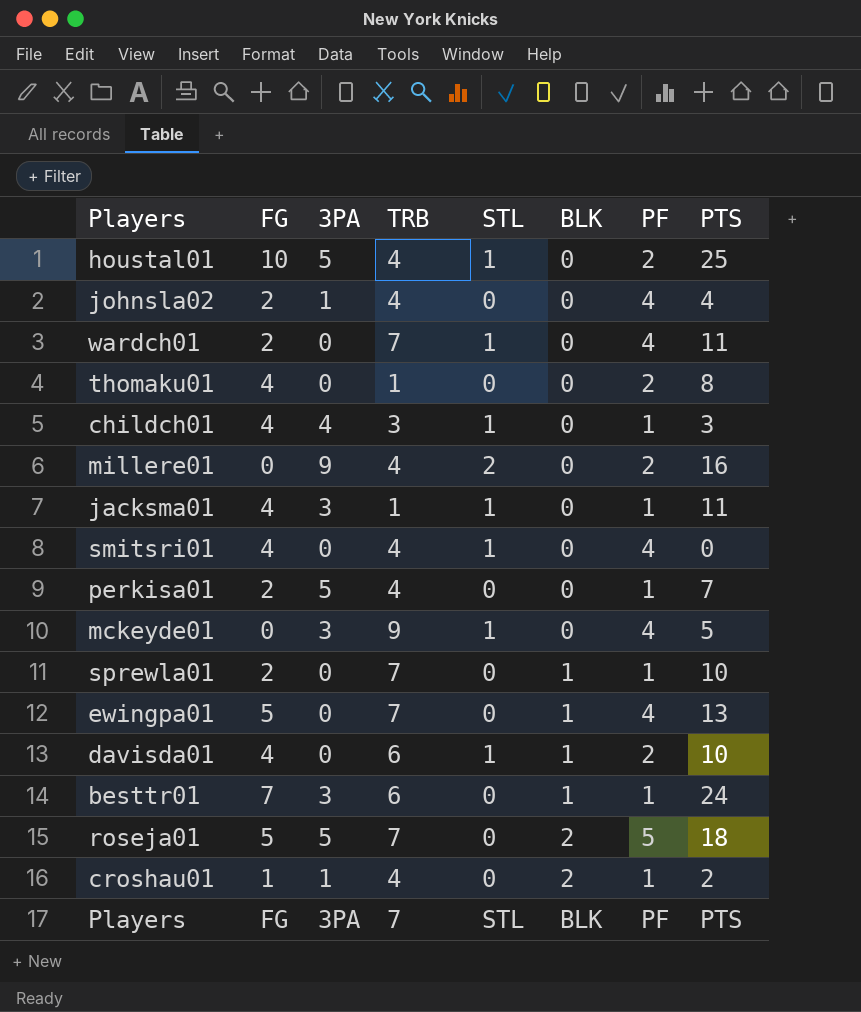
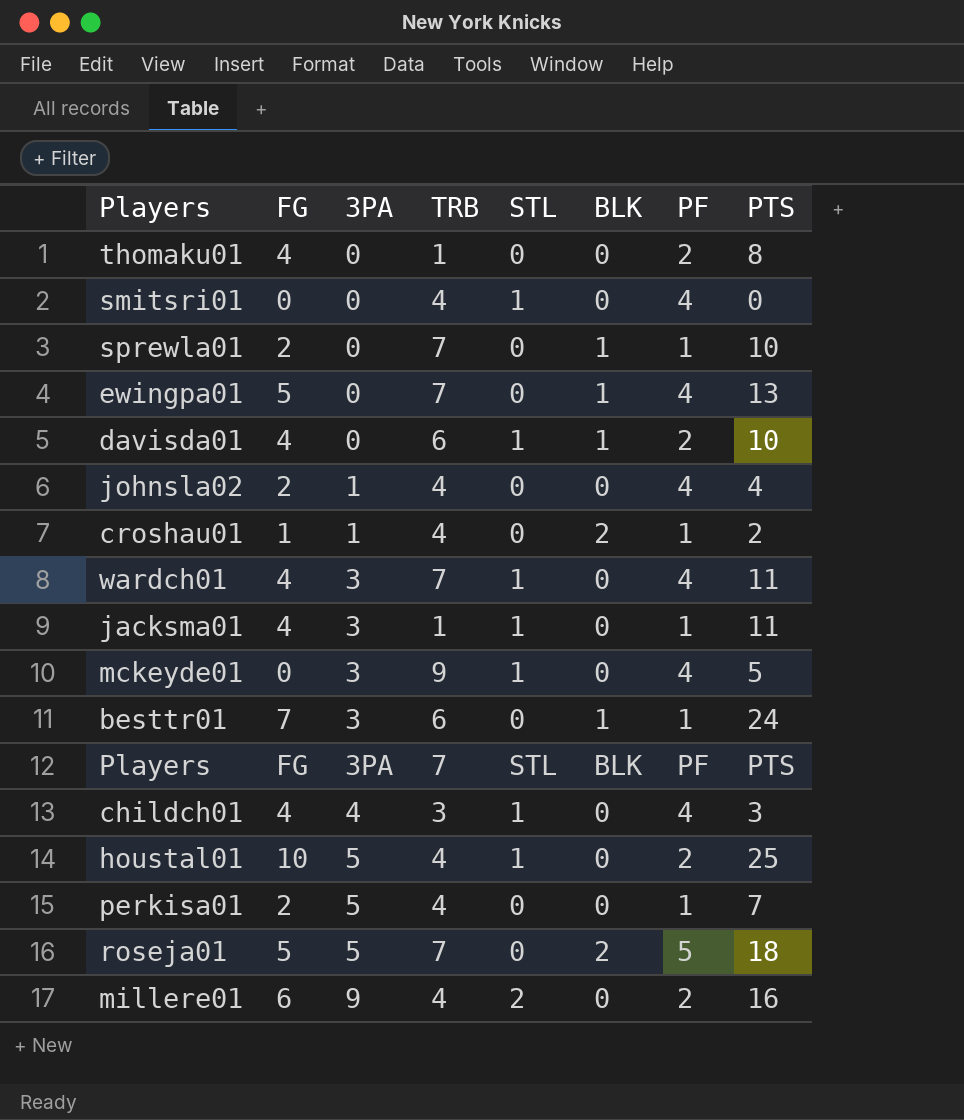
row order: BLK ascending -> 3PA ascending
smitsri01 | FG: 4 -> 0
wardch01 | FG: 2 -> 4
wardch01 | 3PA: 0 -> 3
childch01 | PF: 1 -> 4
millere01 | FG: 0 -> 6

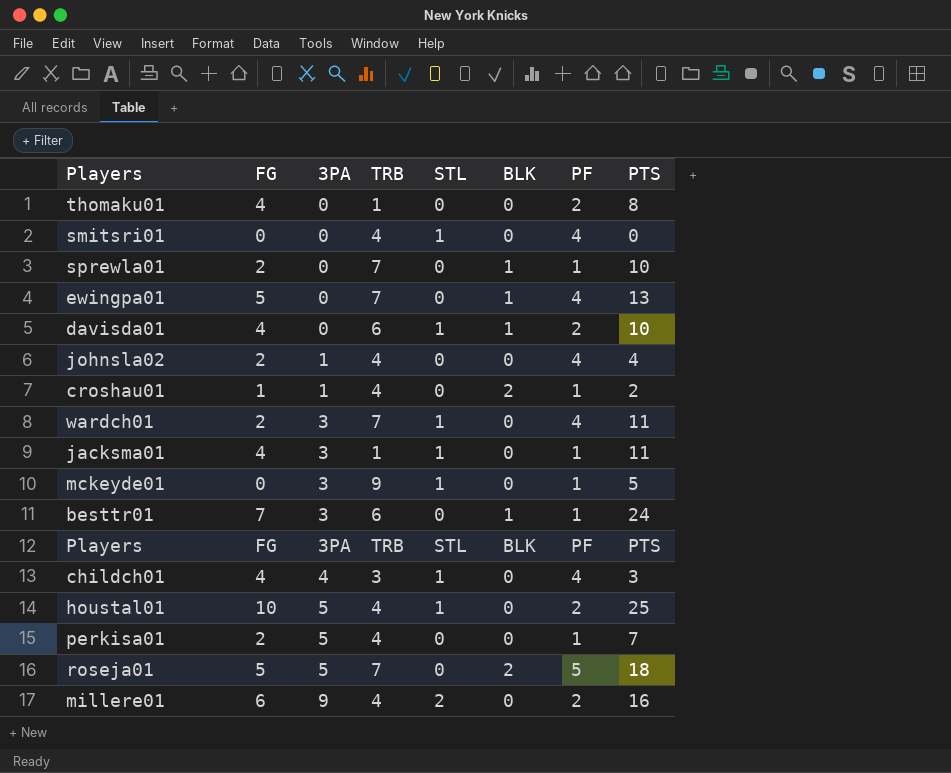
wardch01 | FG: 4 -> 2
mckeyde01 | PF: 4 -> 1
Players | TRB: 7 -> TRB

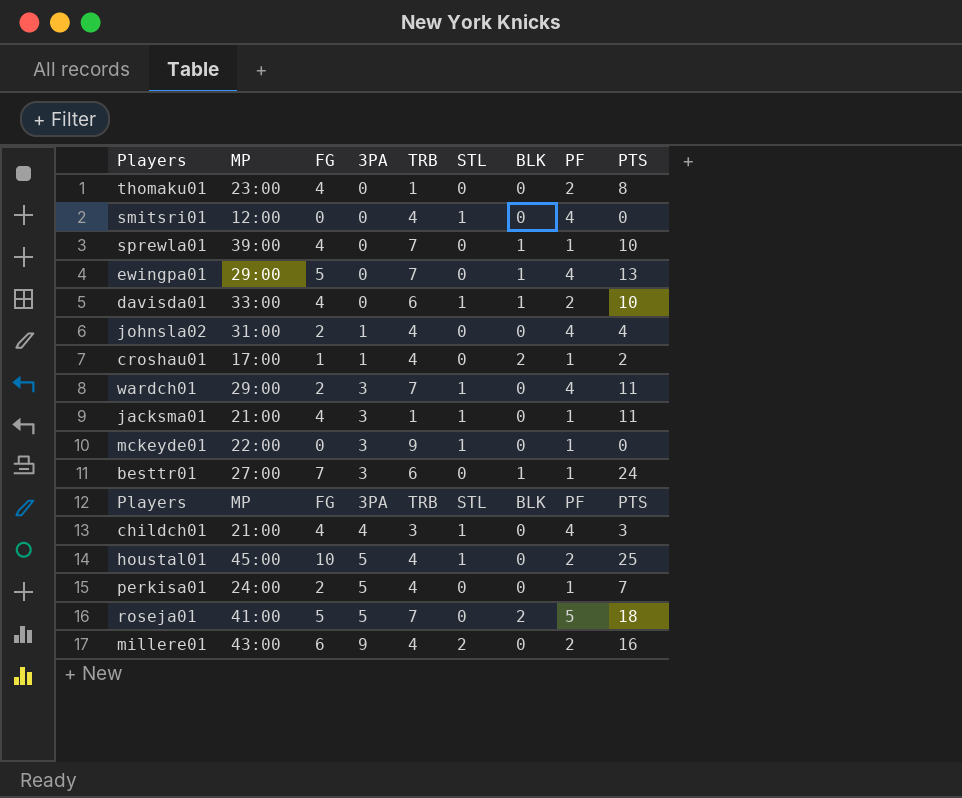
column MP | position: none -> 2
sprewla01 | FG: 2 -> 4
mckeyde01 | PTS: 5 -> 0

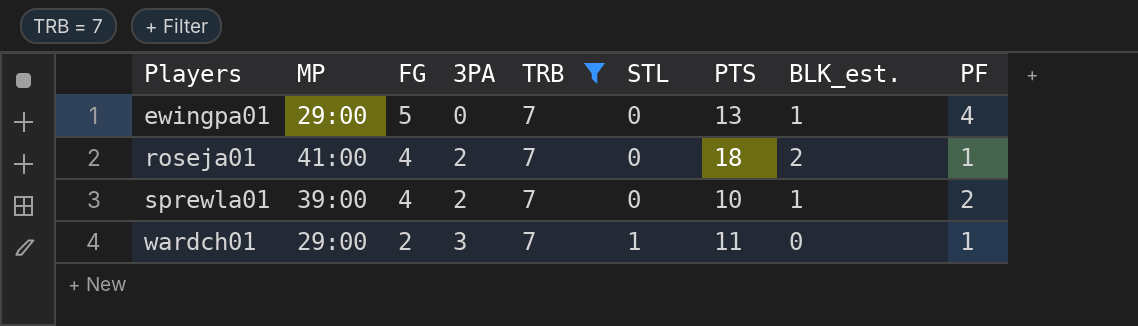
filter: none -> TRB = 7
row order: 3PA ascending -> Players ascending
column PTS | position: 9 -> 7
column name: BLK -> BLK_est.
roseja01 | FG: 5 -> 4
roseja01 | 3PA: 5 -> 2
roseja01 | PF: 5 -> 1
sprewla01 | 3PA: 0 -> 2
sprewla01 | PF: 1 -> 2
wardch01 | PF: 4 -> 1

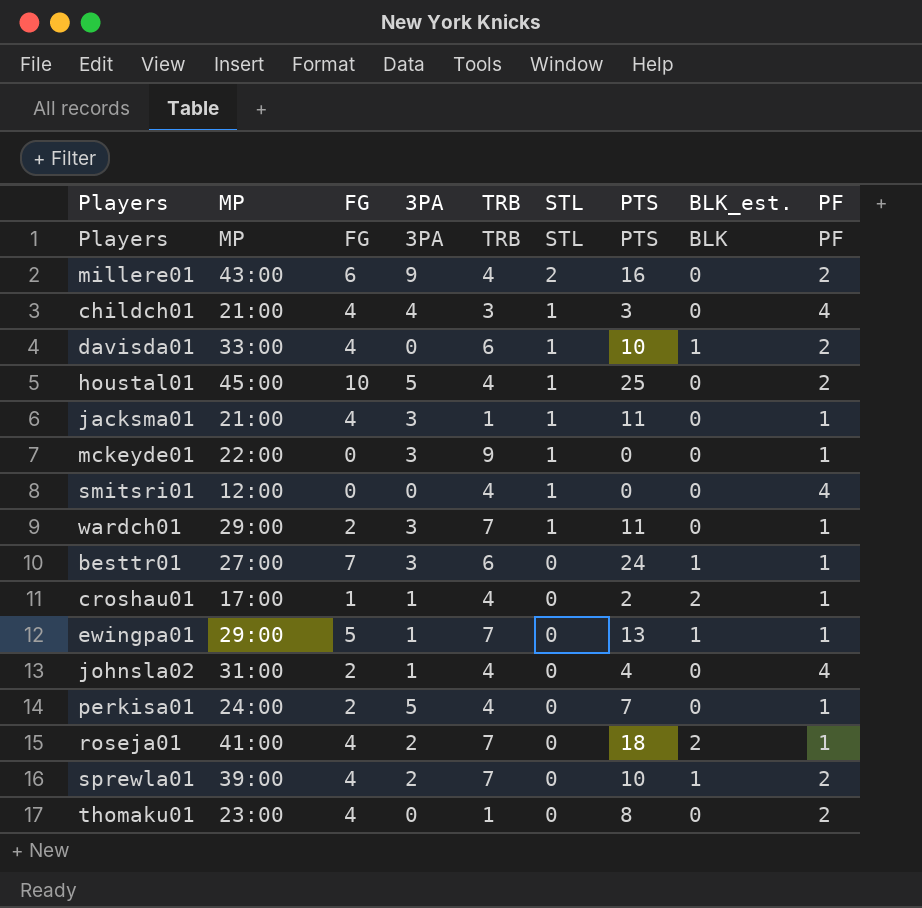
filter: TRB = 7 -> none
row order: Players ascending -> STL descending
ewingpa01 | 3PA: 0 -> 1
ewingpa01 | PF: 4 -> 1

